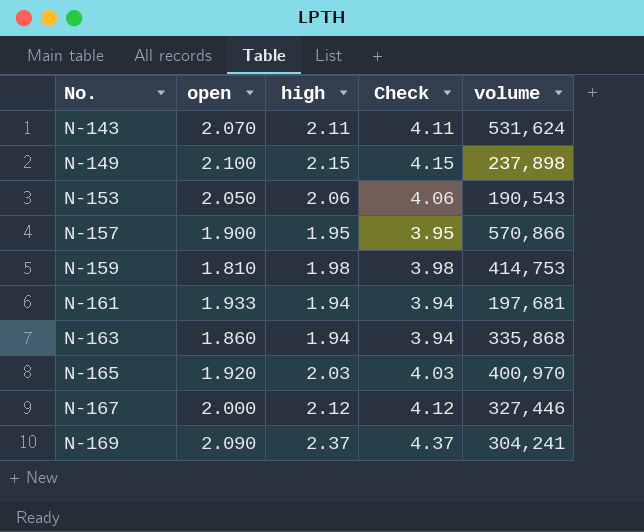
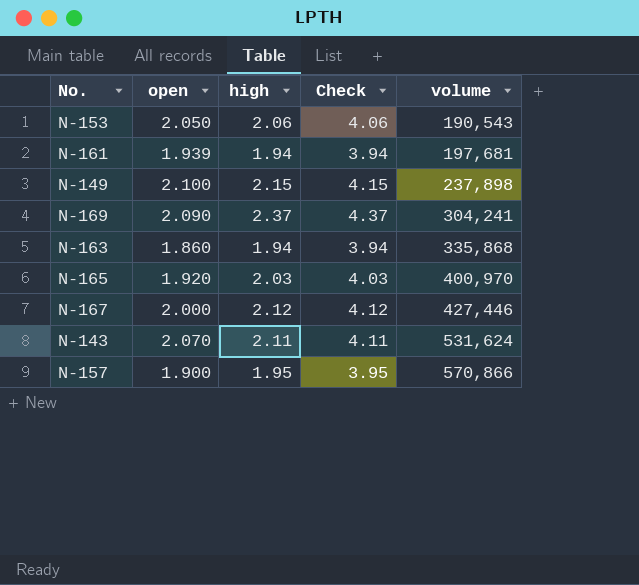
row order: No. ascending -> volume ascending
row N-159: 1.810 | 1.98 | 3.98 | 414,753 -> none
N-161 | open: 1.933 -> 1.939
N-167 | volume: 327,446 -> 427,446

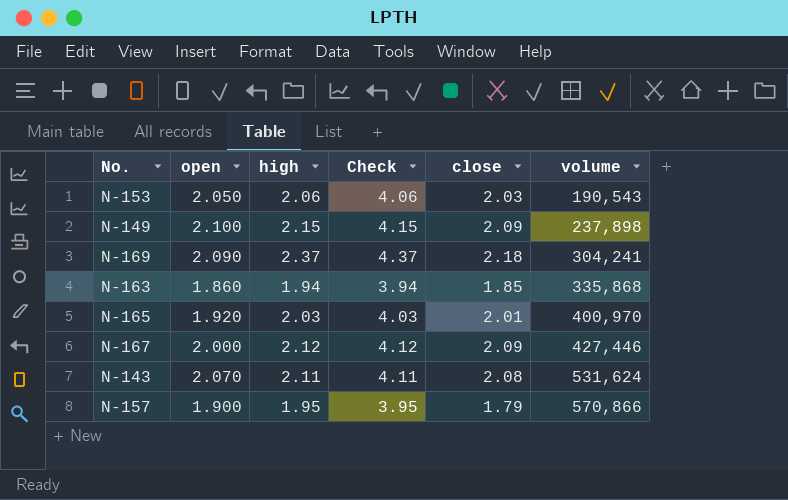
column close | position: none -> 5
row N-161: 1.939 | 1.94 | 3.94 | 197,681 -> none

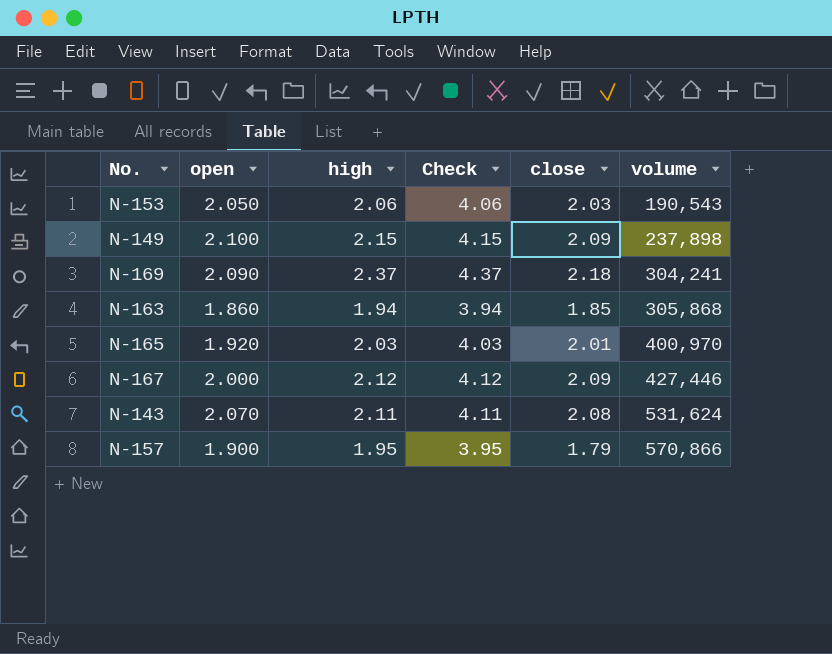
N-163 | volume: 335,868 -> 305,868

